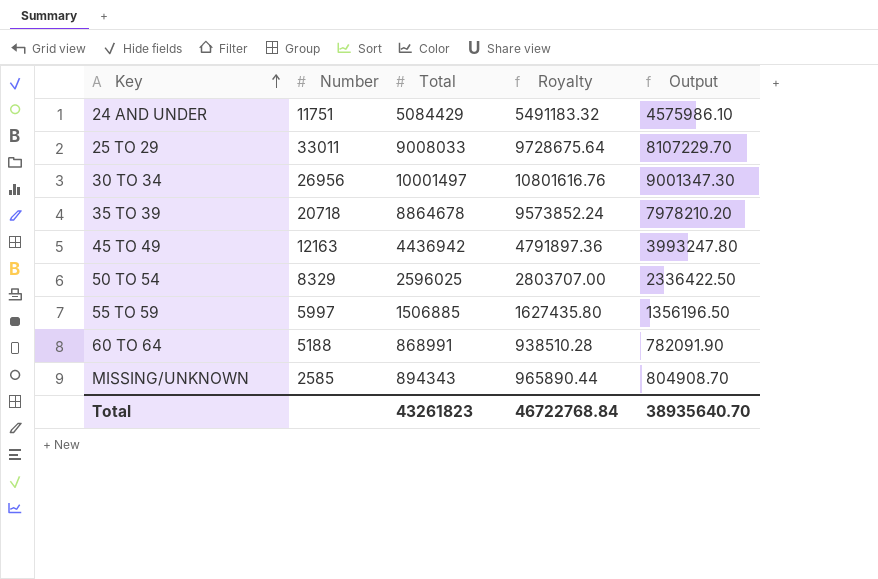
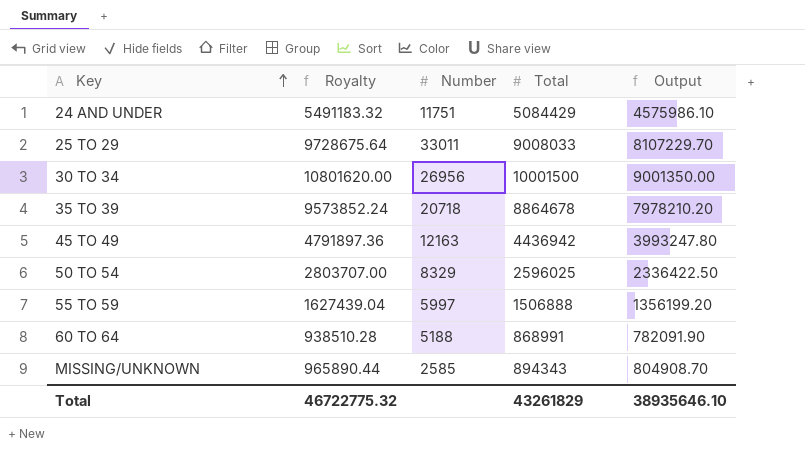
column Royalty | position: 4 -> 2
30 TO 34 | Royalty: 10801616.76 -> 10801620.00
30 TO 34 | Total: 10001497 -> 10001500
30 TO 34 | Output: 9001347.30 -> 9001350.00
55 TO 59 | Royalty: 1627435.80 -> 1627439.04
55 TO 59 | Total: 1506885 -> 1506888
55 TO 59 | Output: 1356196.50 -> 1356199.20
Total | Royalty: 46722768.84 -> 46722775.32
Total | Total: 43261823 -> 43261829
Total | Output: 38935640.70 -> 38935646.10

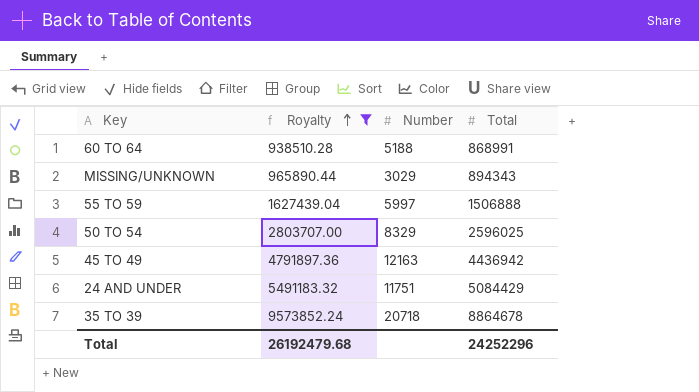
filter: none -> Royalty <= 9573852.24
row order: Key ascending -> Royalty ascending
column Output | formula: [Total] * 0.9 -> none
MISSING/UNKNOWN | Number: 2585 -> 3029
Total | Royalty: 46722775.32 -> 26192479.68
Total | Total: 43261829 -> 24252296

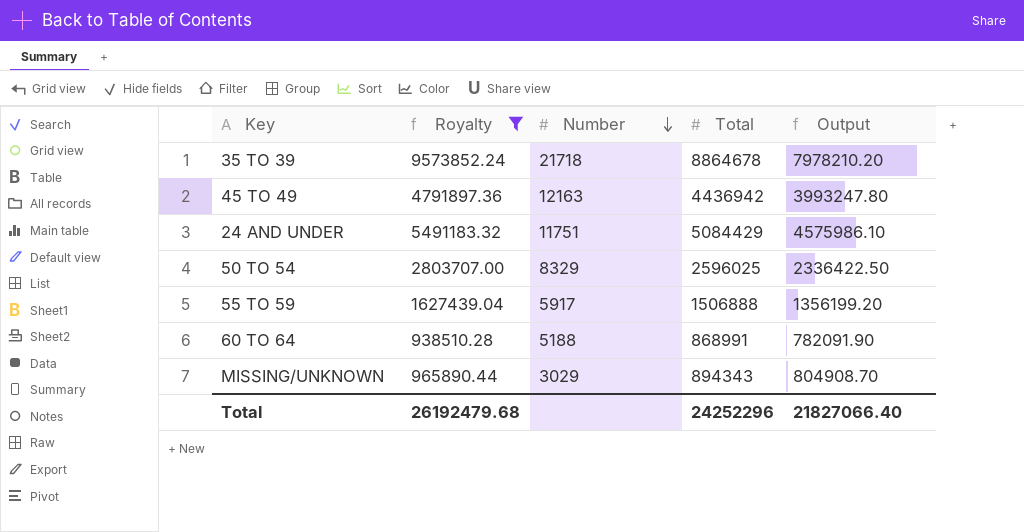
row order: Royalty ascending -> Number descending
column Output | formula: none -> [Total] * 0.9
35 TO 39 | Number: 20718 -> 21718
55 TO 59 | Number: 5997 -> 5917

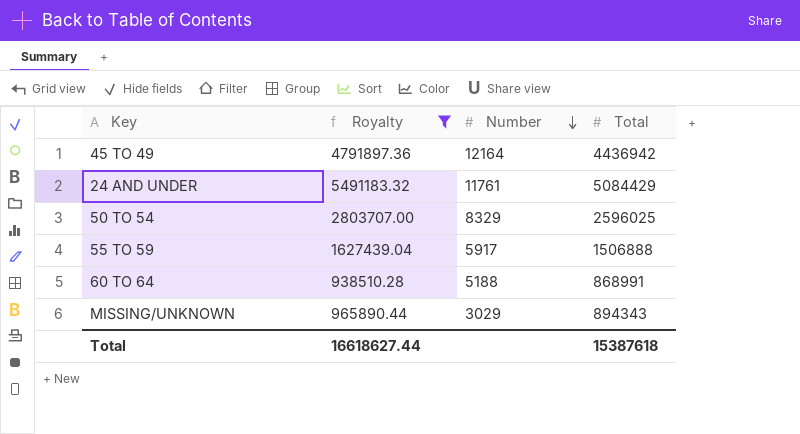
column Output | formula: [Total] * 0.9 -> none
row 35 TO 39: 9573852.24 | 21718 | 8864678 | 7978210.20 -> none
45 TO 49 | Number: 12163 -> 12164
24 AND UNDER | Number: 11751 -> 11761
Total | Royalty: 26192479.68 -> 16618627.44
Total | Total: 24252296 -> 15387618

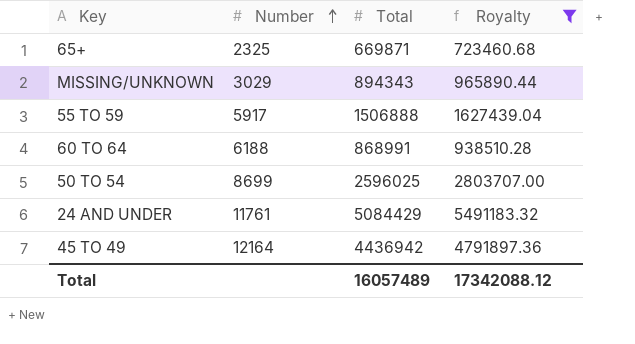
row order: Number descending -> Number ascending
column Royalty | position: 2 -> 4
row 65+: none -> 2325 | 669871 | 723460.68
60 TO 64 | Number: 5188 -> 6188
50 TO 54 | Number: 8329 -> 8699
Total | Total: 15387618 -> 16057489
Total | Royalty: 16618627.44 -> 17342088.12

